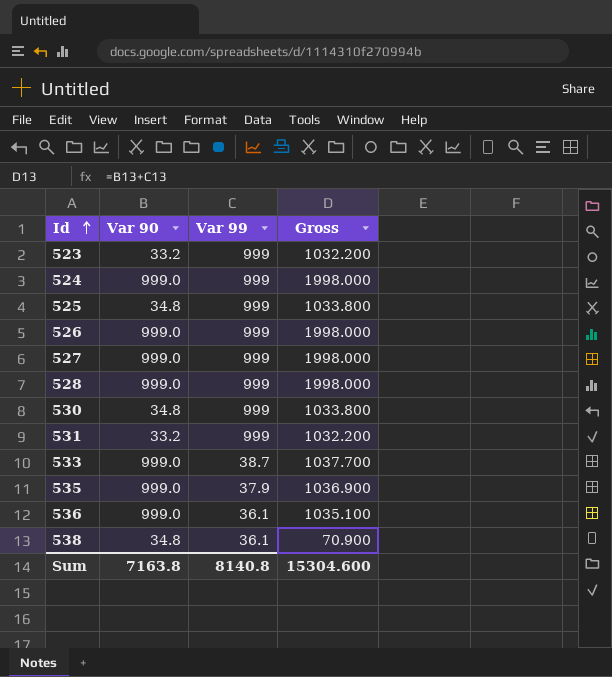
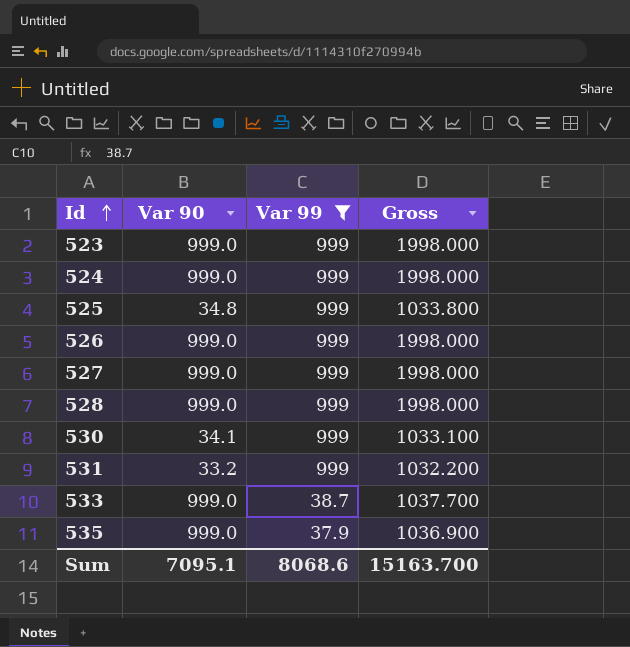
filter: none -> Var 99 != 36.1
523 | Var 90: 33.2 -> 999.0
523 | Gross: 1032.200 -> 1998.000
530 | Var 90: 34.8 -> 34.1
530 | Gross: 1033.800 -> 1033.100
Sum | Var 90: 7163.8 -> 7095.1
Sum | Var 99: 8140.8 -> 8068.6
Sum | Gross: 15304.600 -> 15163.700

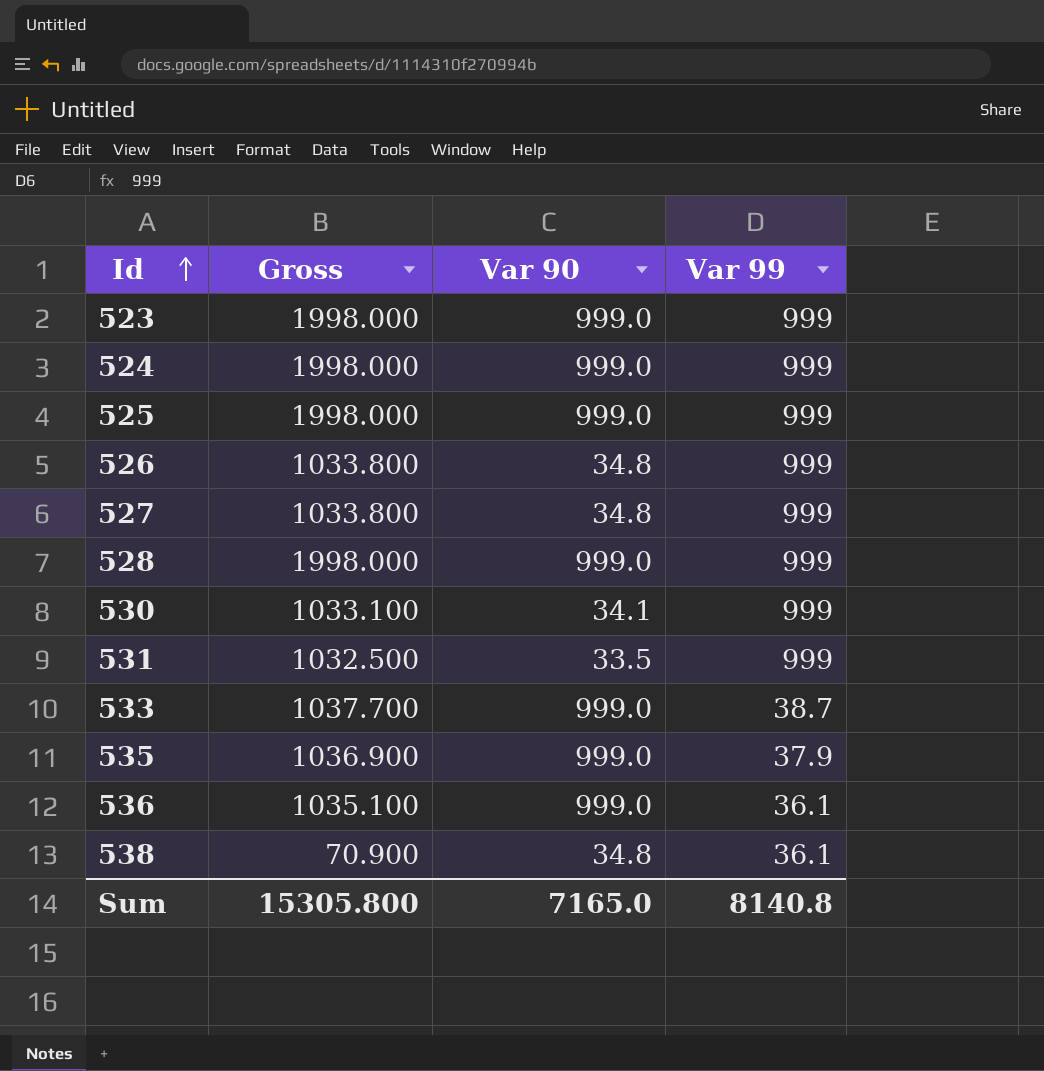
filter: Var 99 != 36.1 -> none
column Gross | position: 4 -> 2
525 | Gross: 1033.800 -> 1998.000
525 | Var 90: 34.8 -> 999.0
526 | Gross: 1998.000 -> 1033.800
526 | Var 90: 999.0 -> 34.8
527 | Gross: 1998.000 -> 1033.800
527 | Var 90: 999.0 -> 34.8
531 | Gross: 1032.200 -> 1032.500
531 | Var 90: 33.2 -> 33.5
Sum | Gross: 15163.700 -> 15305.800
Sum | Var 90: 7095.1 -> 7165.0
Sum | Var 99: 8068.6 -> 8140.8

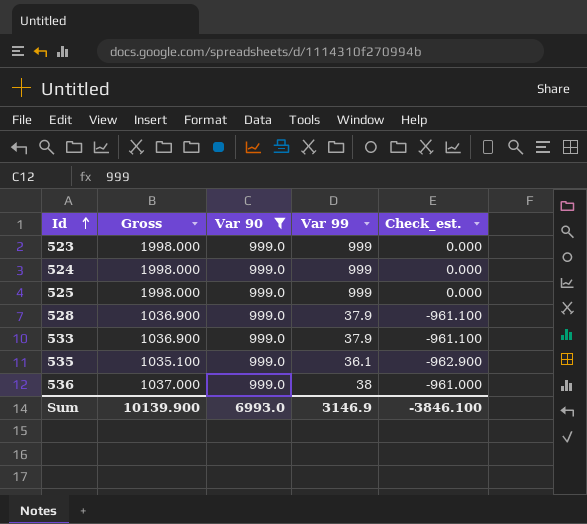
filter: none -> Var 90 = 999.0
column Check_est. | formula: none -> [Var 99] - [Var 90]
528 | Gross: 1998.000 -> 1036.900
528 | Var 99: 999 -> 37.9
533 | Gross: 1037.700 -> 1036.900
533 | Var 99: 38.7 -> 37.9
535 | Gross: 1036.900 -> 1035.100
535 | Var 99: 37.9 -> 36.1
536 | Gross: 1035.100 -> 1037.000
536 | Var 99: 36.1 -> 38
Sum | Gross: 15305.800 -> 10139.900
Sum | Var 90: 7165.0 -> 6993.0
Sum | Var 99: 8140.8 -> 3146.9

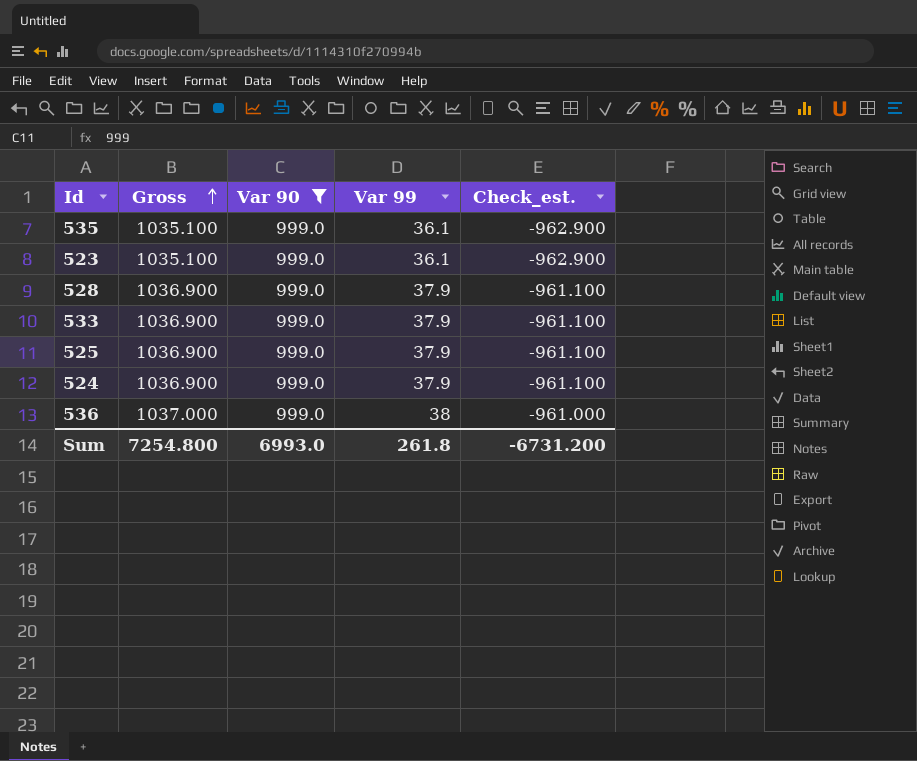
row order: Id ascending -> Gross ascending
523 | Gross: 1998.000 -> 1035.100
523 | Var 99: 999 -> 36.1
523 | Check_est.: 0.000 -> -962.900
525 | Gross: 1998.000 -> 1036.900
525 | Var 99: 999 -> 37.9
525 | Check_est.: 0.000 -> -961.100
524 | Gross: 1998.000 -> 1036.900
524 | Var 99: 999 -> 37.9
524 | Check_est.: 0.000 -> -961.100
Sum | Gross: 10139.900 -> 7254.800
Sum | Var 99: 3146.9 -> 261.8
Sum | Check_est.: -3846.100 -> -6731.200

